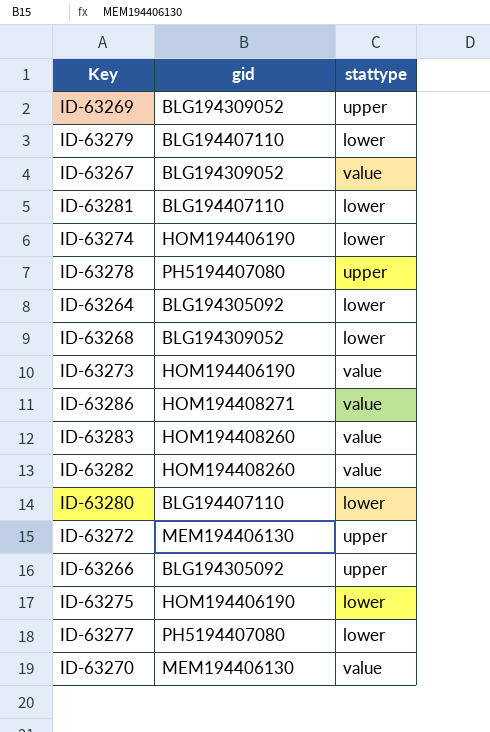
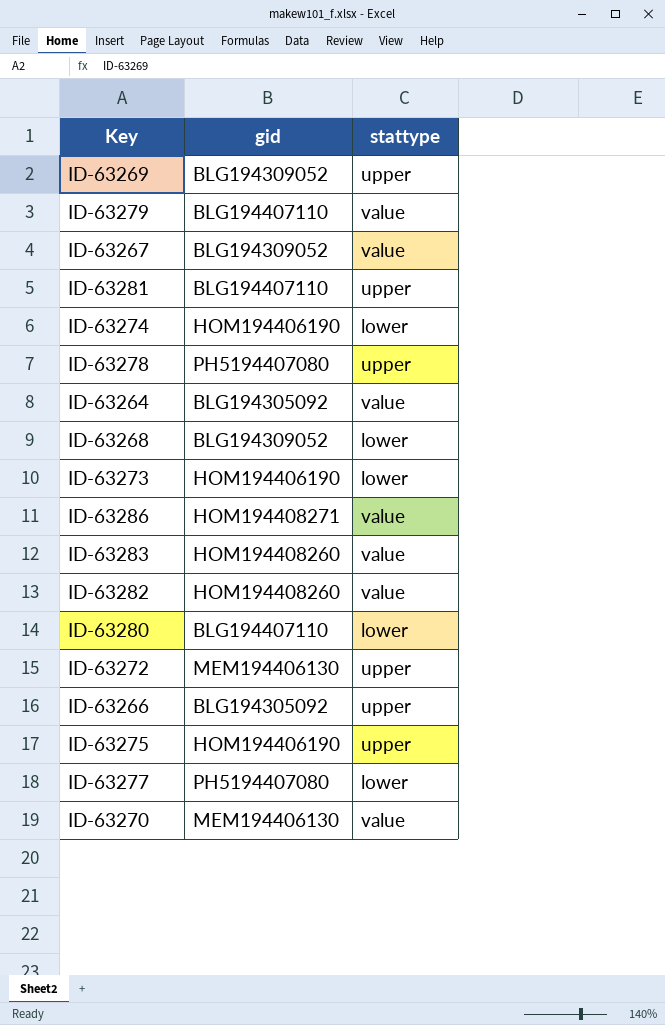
ID-63279 | stattype: lower -> value
ID-63281 | stattype: lower -> upper
ID-63264 | stattype: lower -> value
ID-63273 | stattype: value -> lower
ID-63275 | stattype: lower -> upper

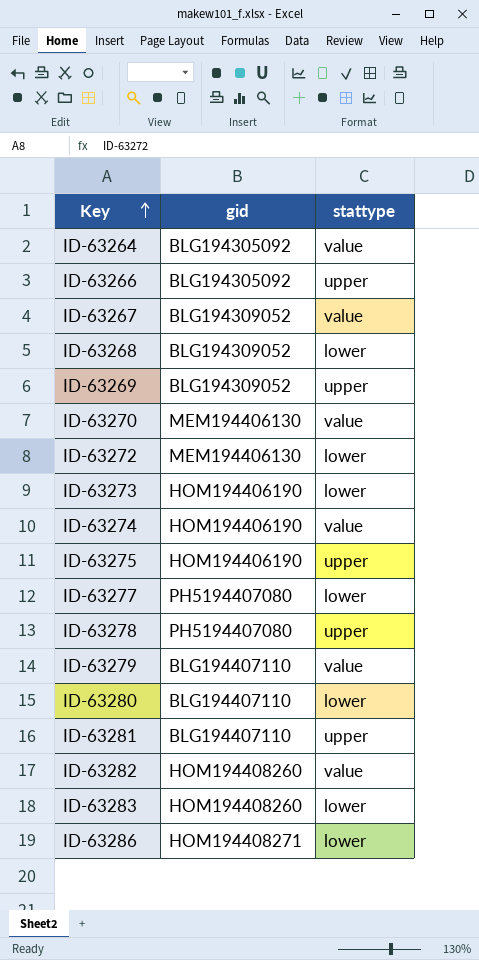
row order: none -> Key ascending
ID-63272 | stattype: upper -> lower
ID-63274 | stattype: lower -> value
ID-63283 | stattype: value -> lower
ID-63286 | stattype: value -> lower

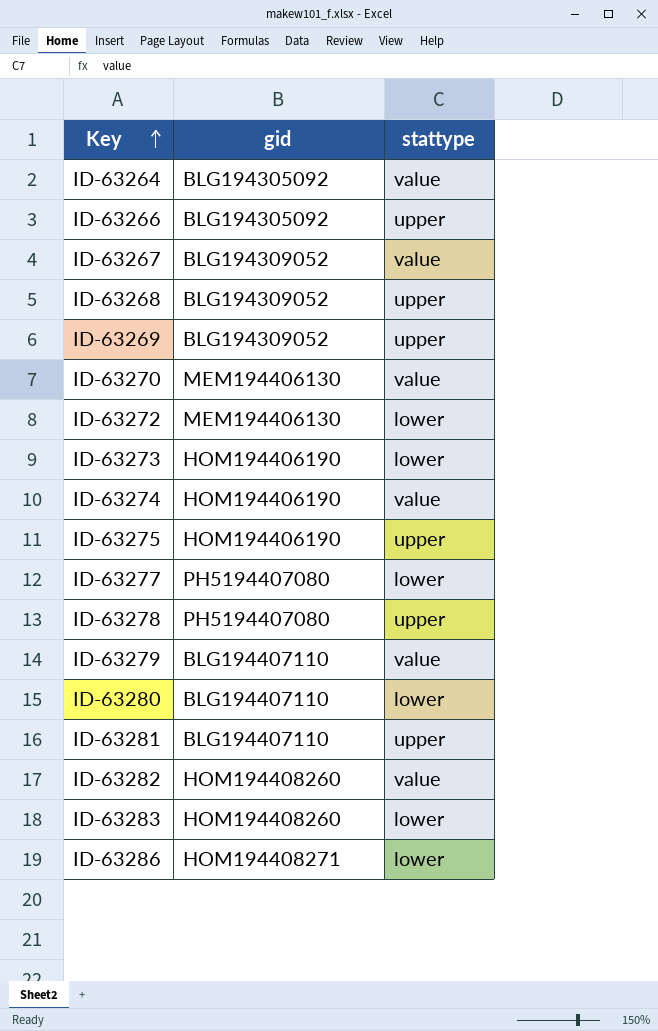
ID-63268 | stattype: lower -> upper

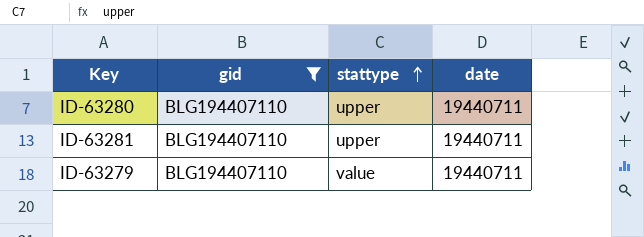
filter: none -> gid = BLG194407110
row order: Key ascending -> stattype ascending
column date | position: none -> 4
ID-63280 | stattype: lower -> upper

